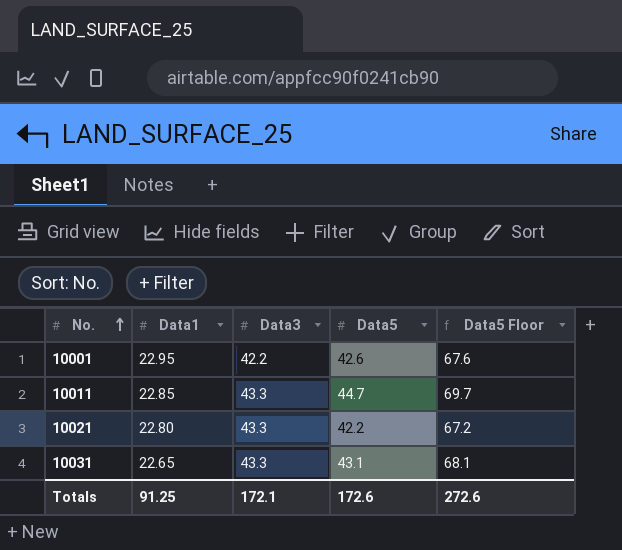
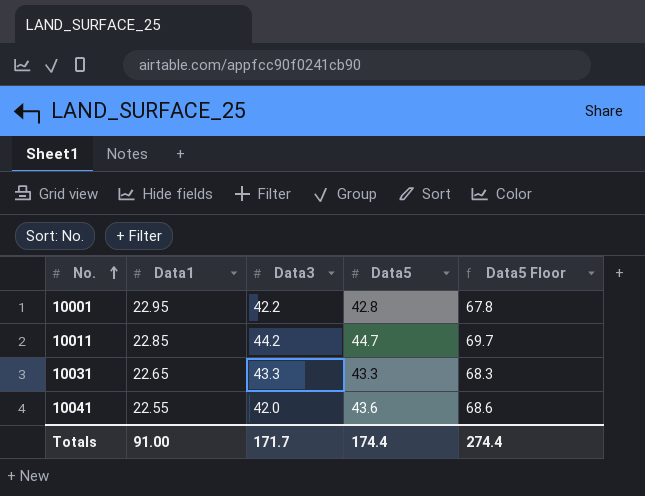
row 10021: 22.80 | 43.3 | 42.2 | 67.2 -> none
10001 | Data5: 42.6 -> 42.8
10001 | Data5 Floor: 67.6 -> 67.8
10011 | Data3: 43.3 -> 44.2
10031 | Data5: 43.1 -> 43.3
10031 | Data5 Floor: 68.1 -> 68.3
row 10041: none -> 22.55 | 42.0 | 43.6 | 68.6
Totals | Data1: 91.25 -> 91.00
Totals | Data3: 172.1 -> 171.7
Totals | Data5: 172.6 -> 174.4
Totals | Data5 Floor: 272.6 -> 274.4

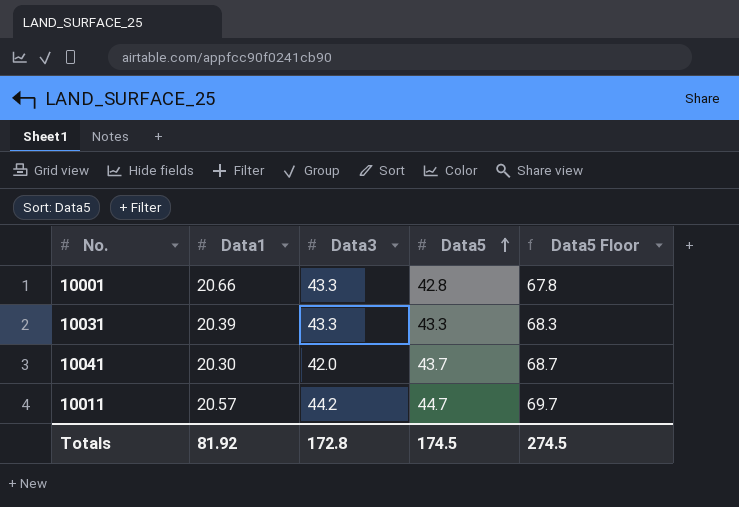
row order: No. ascending -> Data5 ascending
10001 | Data1: 22.95 -> 20.66
10001 | Data3: 42.2 -> 43.3
10031 | Data1: 22.65 -> 20.39
10041 | Data1: 22.55 -> 20.30
10041 | Data5: 43.6 -> 43.7
10041 | Data5 Floor: 68.6 -> 68.7
10011 | Data1: 22.85 -> 20.57
Totals | Data1: 91.00 -> 81.92
Totals | Data3: 171.7 -> 172.8
Totals | Data5: 174.4 -> 174.5
Totals | Data5 Floor: 274.4 -> 274.5

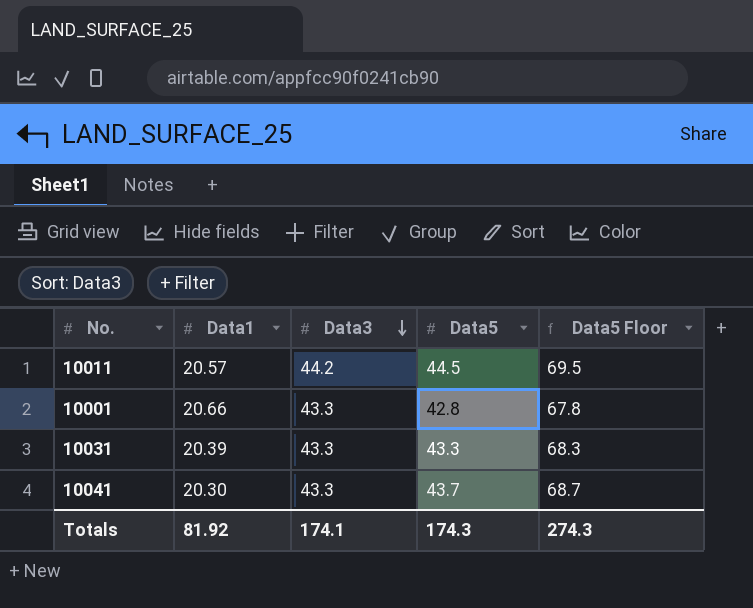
row order: Data5 ascending -> Data3 descending
10011 | Data5: 44.7 -> 44.5
10011 | Data5 Floor: 69.7 -> 69.5
10041 | Data3: 42.0 -> 43.3
Totals | Data3: 172.8 -> 174.1
Totals | Data5: 174.5 -> 174.3
Totals | Data5 Floor: 274.5 -> 274.3

